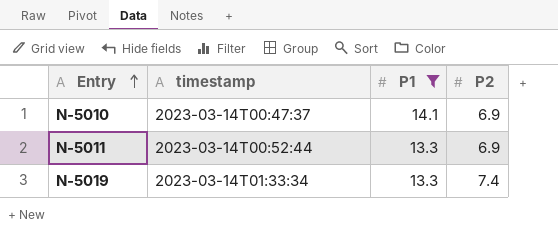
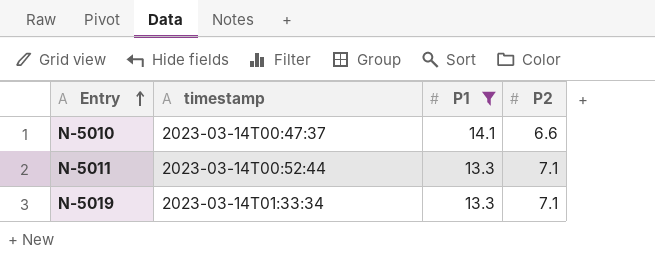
N-5010 | P2: 6.9 -> 6.6
N-5011 | P2: 6.9 -> 7.1
N-5019 | P2: 7.4 -> 7.1

